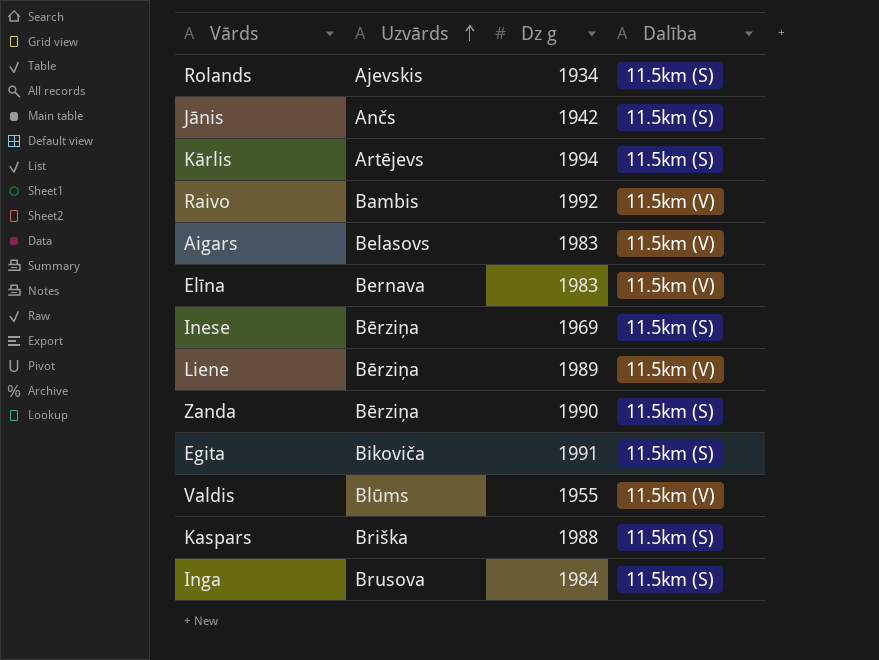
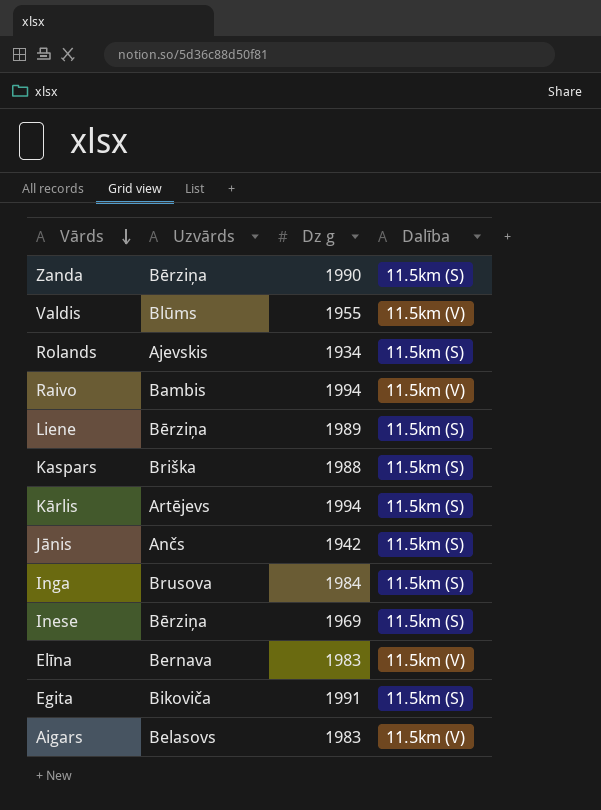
row order: Uzvārds ascending -> Vārds descending
Raivo | Dz g: 1992 -> 1994
Liene | Dalība: 11.5km (V) -> 11.5km (S)

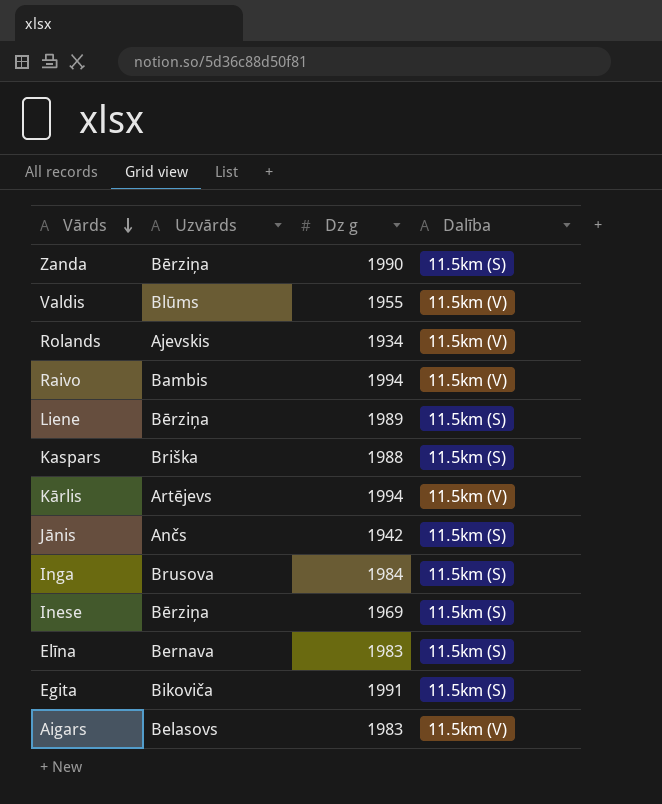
Rolands | Dalība: 11.5km (S) -> 11.5km (V)
Kārlis | Dalība: 11.5km (S) -> 11.5km (V)
Elīna | Dalība: 11.5km (V) -> 11.5km (S)

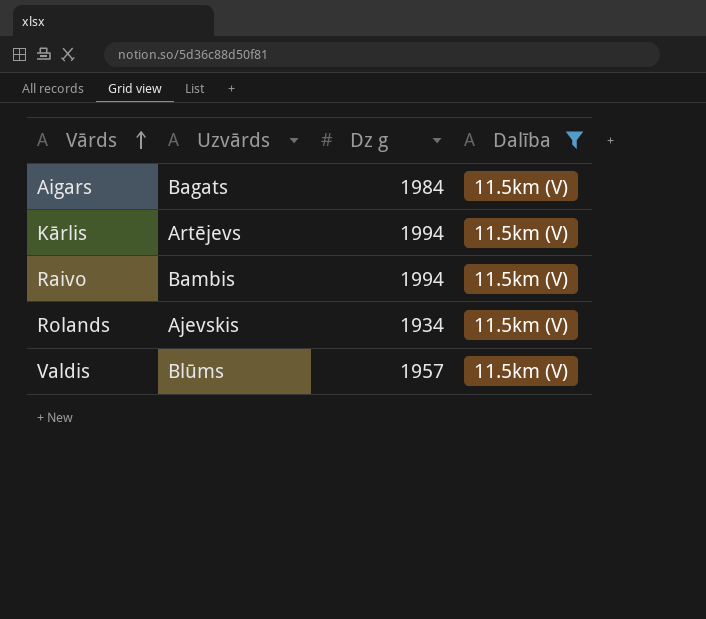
filter: none -> Dalība = 11.5km (V)
row order: Vārds descending -> Vārds ascending
Aigars | Uzvārds: Belasovs -> Bagats
Aigars | Dz g: 1983 -> 1984
Valdis | Dz g: 1955 -> 1957

